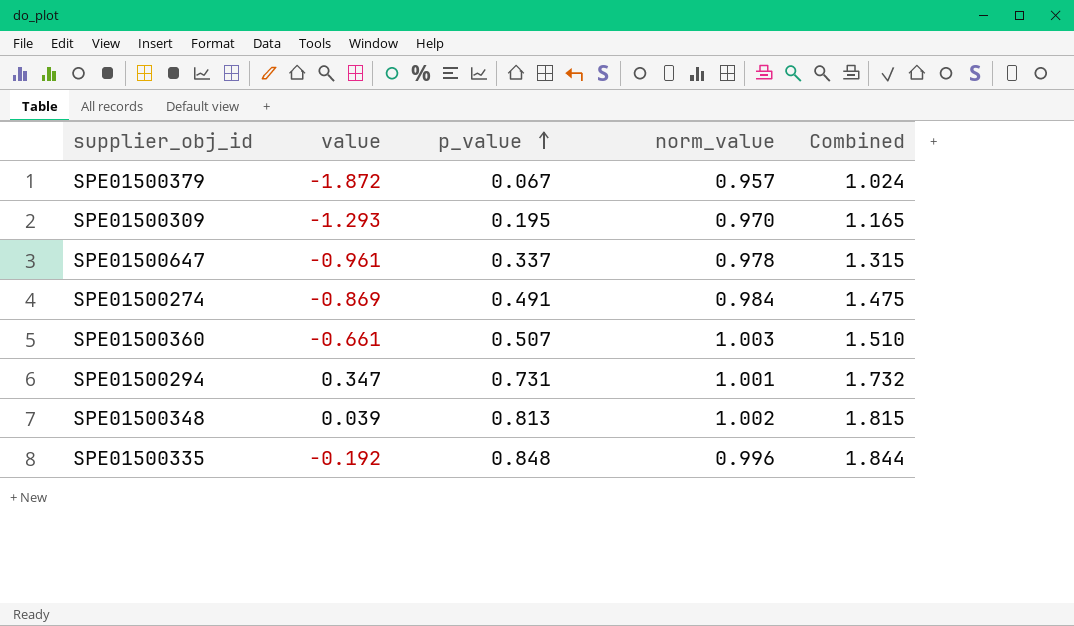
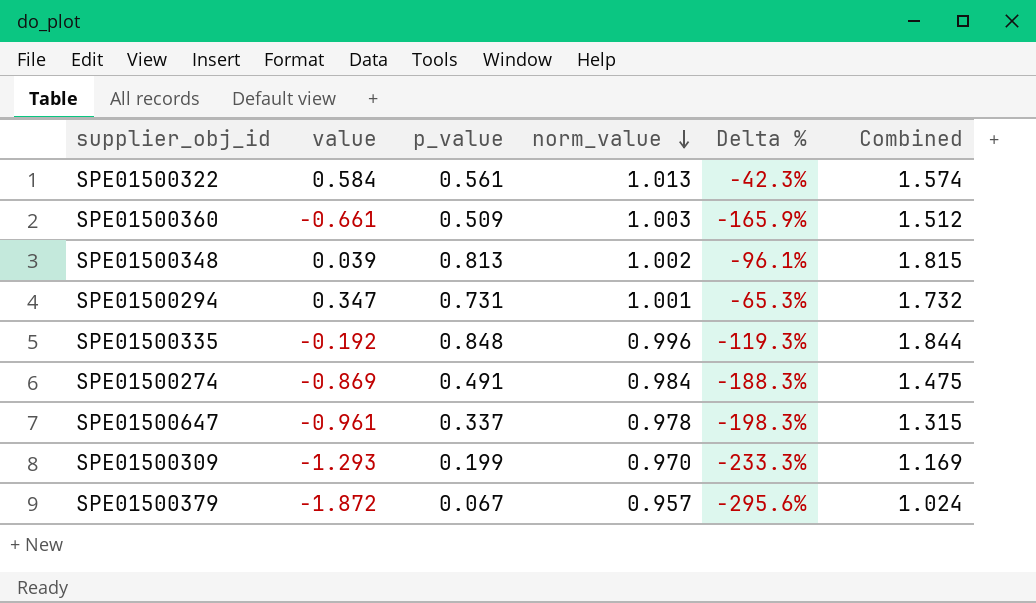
row order: p_value ascending -> norm_value descending
column Delta % | formula: none -> ([value] - [norm_value]) / [norm_value]
row SPE01500322: none -> 0.584 | 0.561 | 1.013 | -42.3% | 1.574
SPE01500360 | p_value: 0.507 -> 0.509
SPE01500360 | Combined: 1.510 -> 1.512
SPE01500309 | p_value: 0.195 -> 0.199
SPE01500309 | Combined: 1.165 -> 1.169

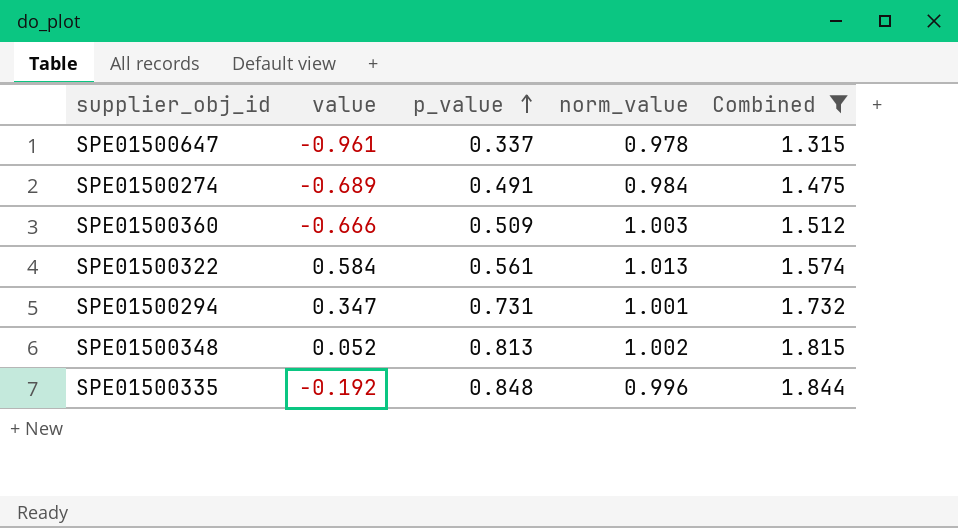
filter: none -> Combined >= 1.315
row order: norm_value descending -> p_value ascending
column Delta % | formula: ([value] - [norm_value]) / [norm_value] -> none
SPE01500274 | value: -0.869 -> -0.689
SPE01500360 | value: -0.661 -> -0.666
SPE01500348 | value: 0.039 -> 0.052

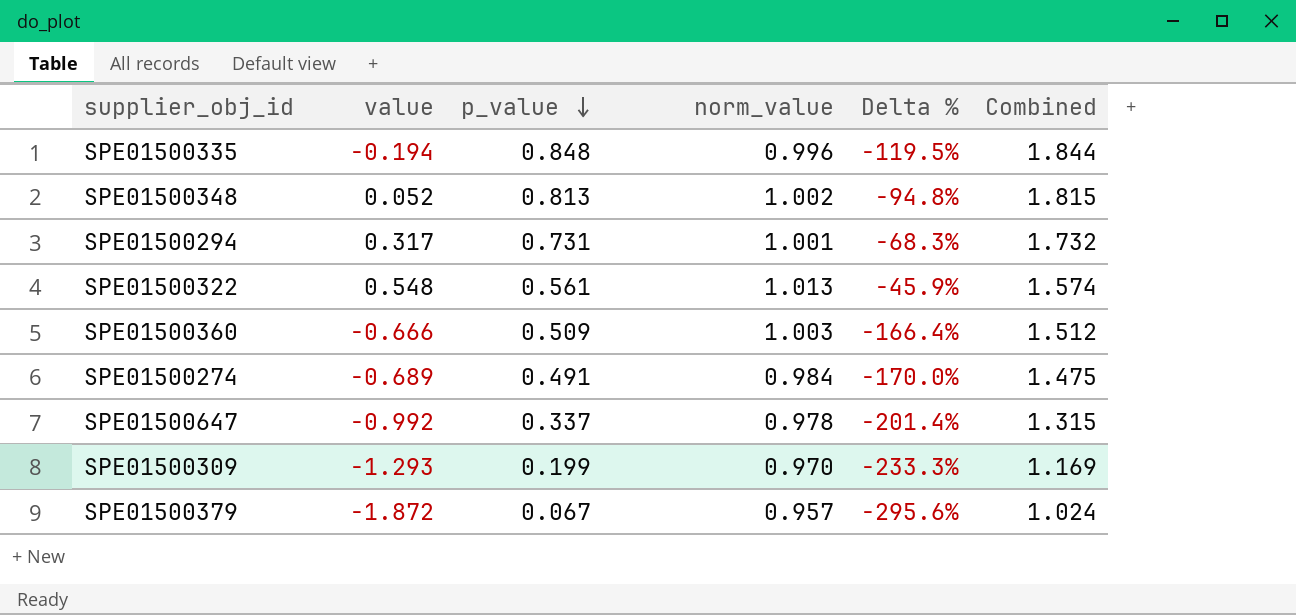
filter: Combined >= 1.315 -> none
row order: p_value ascending -> p_value descending
column Delta % | formula: none -> ([value] - [norm_value]) / [norm_value]
SPE01500335 | value: -0.192 -> -0.194
SPE01500294 | value: 0.347 -> 0.317
SPE01500322 | value: 0.584 -> 0.548
SPE01500647 | value: -0.961 -> -0.992

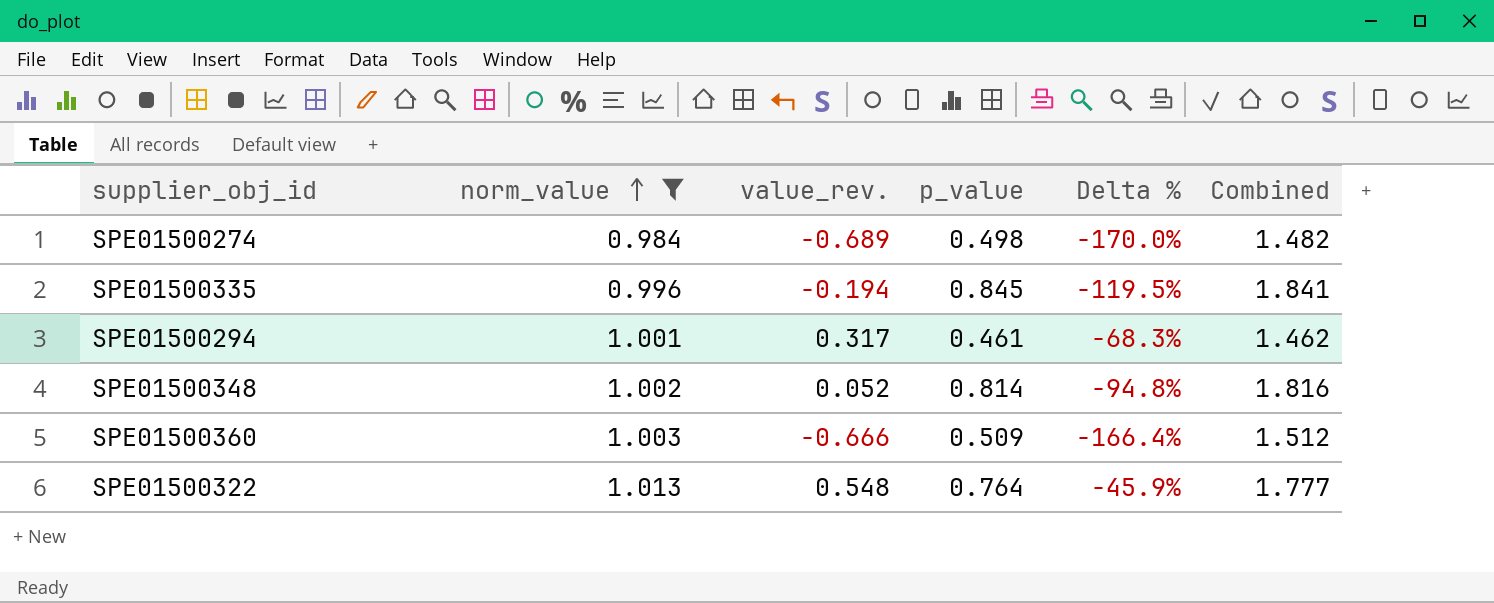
filter: none -> norm_value >= 0.984
row order: p_value descending -> norm_value ascending
column norm_value | position: 4 -> 2
column name: value -> value_rev.
SPE01500274 | p_value: 0.491 -> 0.498
SPE01500274 | Combined: 1.475 -> 1.482
SPE01500335 | p_value: 0.848 -> 0.845
SPE01500335 | Combined: 1.844 -> 1.841
SPE01500294 | p_value: 0.731 -> 0.461
SPE01500294 | Combined: 1.732 -> 1.462
SPE01500348 | p_value: 0.813 -> 0.814
SPE01500348 | Combined: 1.815 -> 1.816
SPE01500322 | p_value: 0.561 -> 0.764
SPE01500322 | Combined: 1.574 -> 1.777

